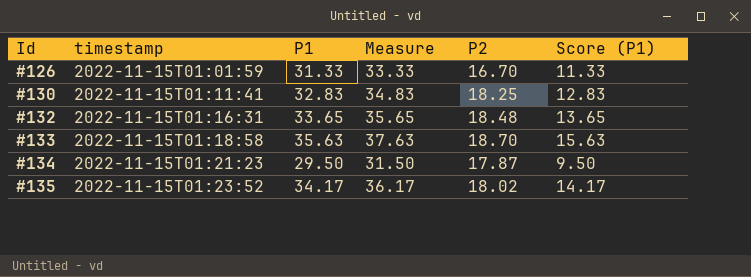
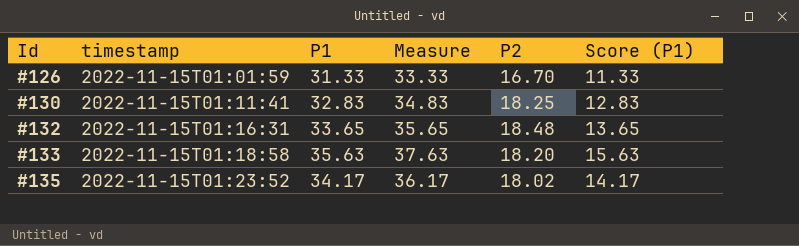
row #134: 2022-11-15T01:21:23 | 29.50 | 31.50 | 17.87 | 9.50 -> none
#133 | P2: 18.70 -> 18.20

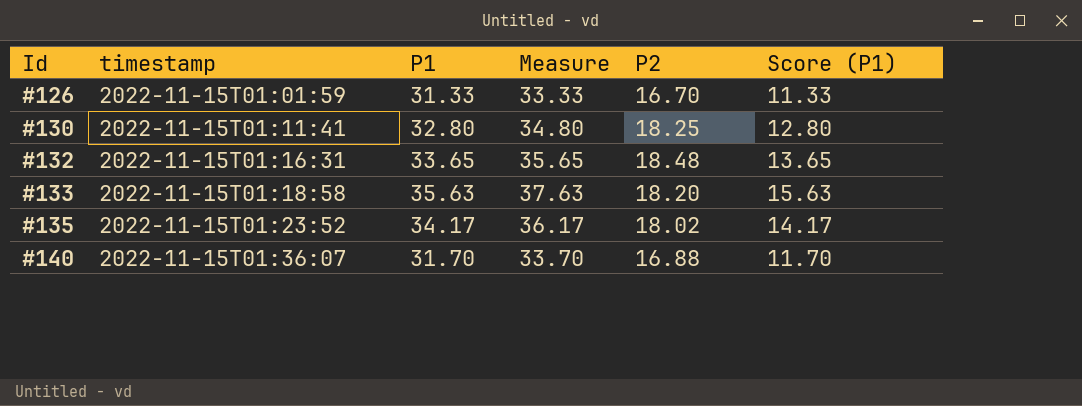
#130 | P1: 32.83 -> 32.80
#130 | Measure: 34.83 -> 34.80
#130 | Score (P1): 12.83 -> 12.80
row #140: none -> 2022-11-15T01:36:07 | 31.70 | 33.70 | 16.88 | 11.70

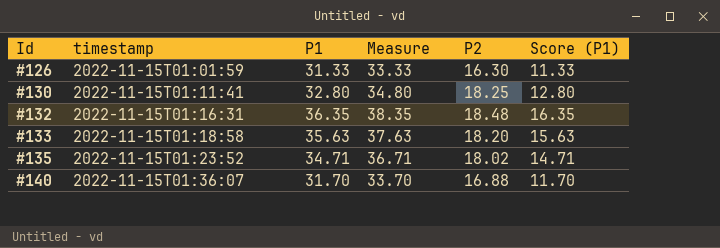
#126 | P2: 16.70 -> 16.30
#132 | P1: 33.65 -> 36.35
#132 | Measure: 35.65 -> 38.35
#132 | Score (P1): 13.65 -> 16.35
#135 | P1: 34.17 -> 34.71
#135 | Measure: 36.17 -> 36.71
#135 | Score (P1): 14.17 -> 14.71

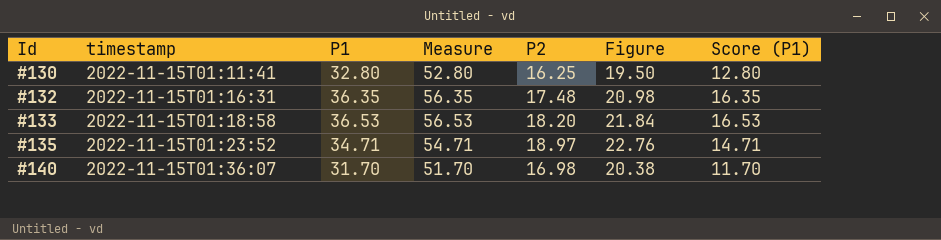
column Measure | formula: [P1] + 2 -> [P1] + 20
column Figure | formula: none -> [P2] * 1.2
row #126: 2022-11-15T01:01:59 | 31.33 | 33.33 | 16.30 | 11.33 -> none
#130 | P2: 18.25 -> 16.25
#132 | P2: 18.48 -> 17.48
#133 | P1: 35.63 -> 36.53
#133 | Score (P1): 15.63 -> 16.53
#135 | P2: 18.02 -> 18.97
#140 | P2: 16.88 -> 16.98

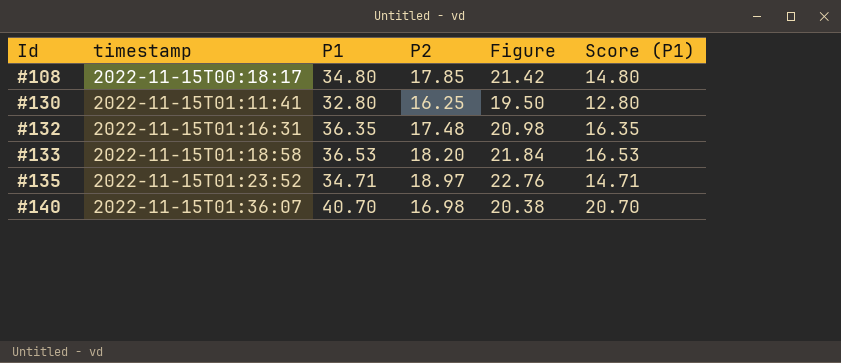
column Measure | formula: [P1] + 20 -> none
row #108: none -> 2022-11-15T00:18:17 | 34.80 | 17.85 | 21.42 | 14.80
#140 | P1: 31.70 -> 40.70
#140 | Score (P1): 11.70 -> 20.70

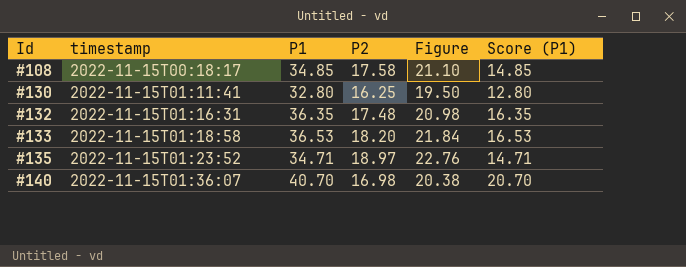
#108 | P1: 34.80 -> 34.85
#108 | P2: 17.85 -> 17.58
#108 | Figure: 21.42 -> 21.10
#108 | Score (P1): 14.80 -> 14.85

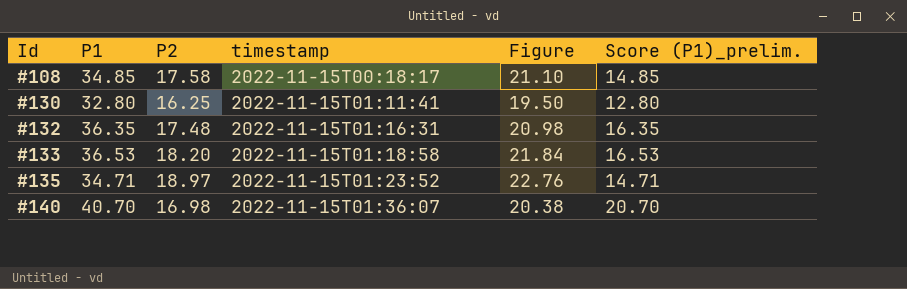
column timestamp | position: 2 -> 4
column name: Score (P1) -> Score (P1)_prelim.

